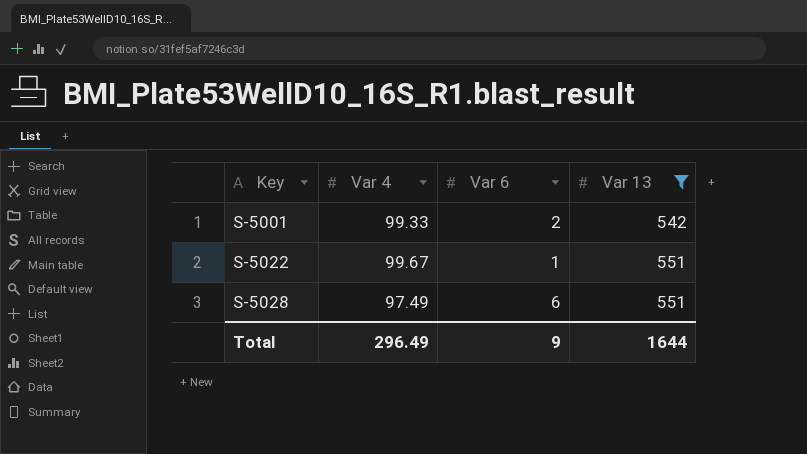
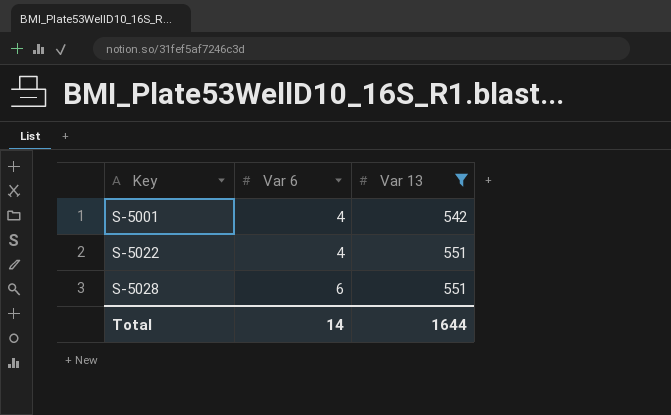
column Var 4 | position: 2 -> none
S-5001 | Var 6: 2 -> 4
S-5022 | Var 6: 1 -> 4
Total | Var 6: 9 -> 14

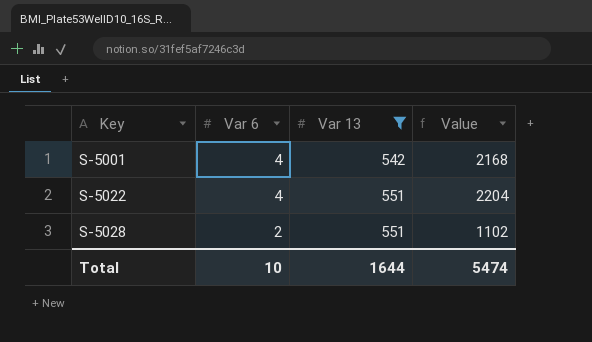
column Value | formula: none -> [Var 6] * [Var 13]
S-5028 | Var 6: 6 -> 2
Total | Var 6: 14 -> 10

